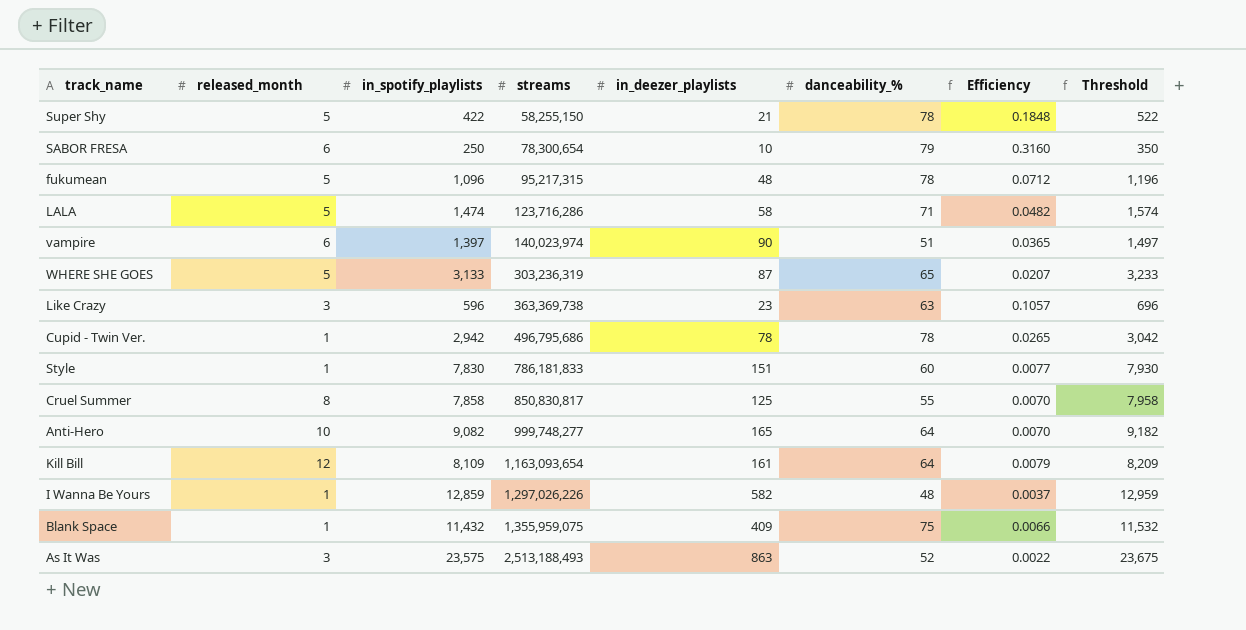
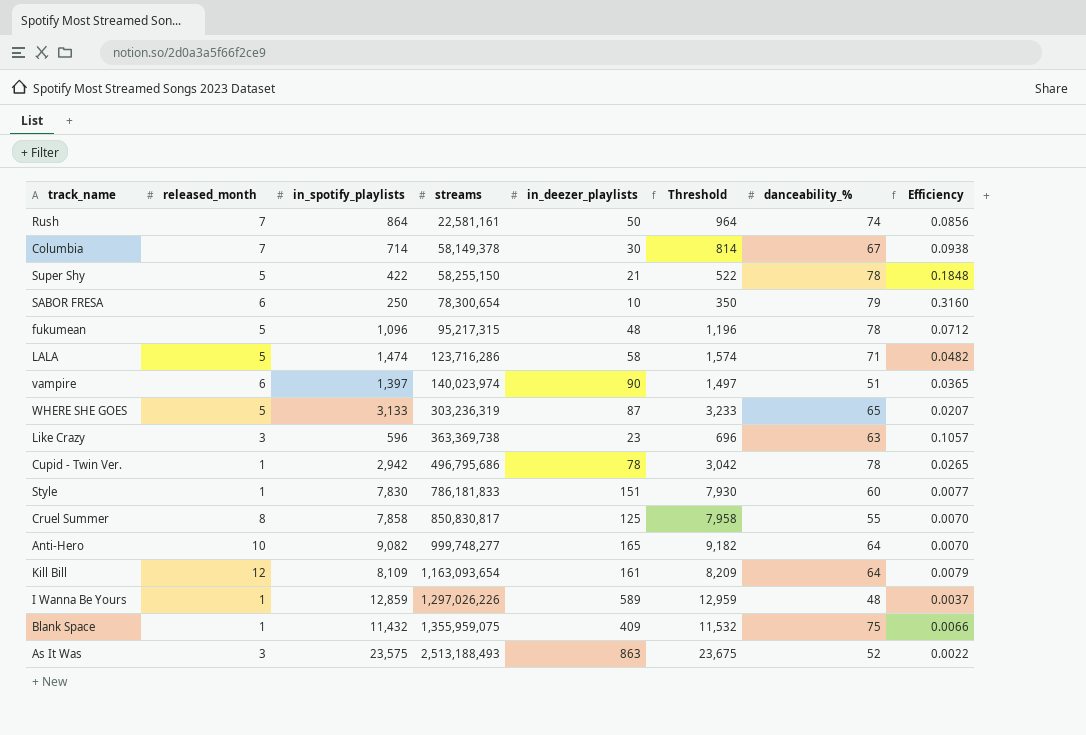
column Threshold | position: 8 -> 6
row Rush: none -> 7 | 864 | 22,581,161 | 50 | 964 | 74 | 0.0856
row Columbia: none -> 7 | 714 | 58,149,378 | 30 | 814 | 67 | 0.0938
I Wanna Be Yours | in_deezer_playlists: 582 -> 589

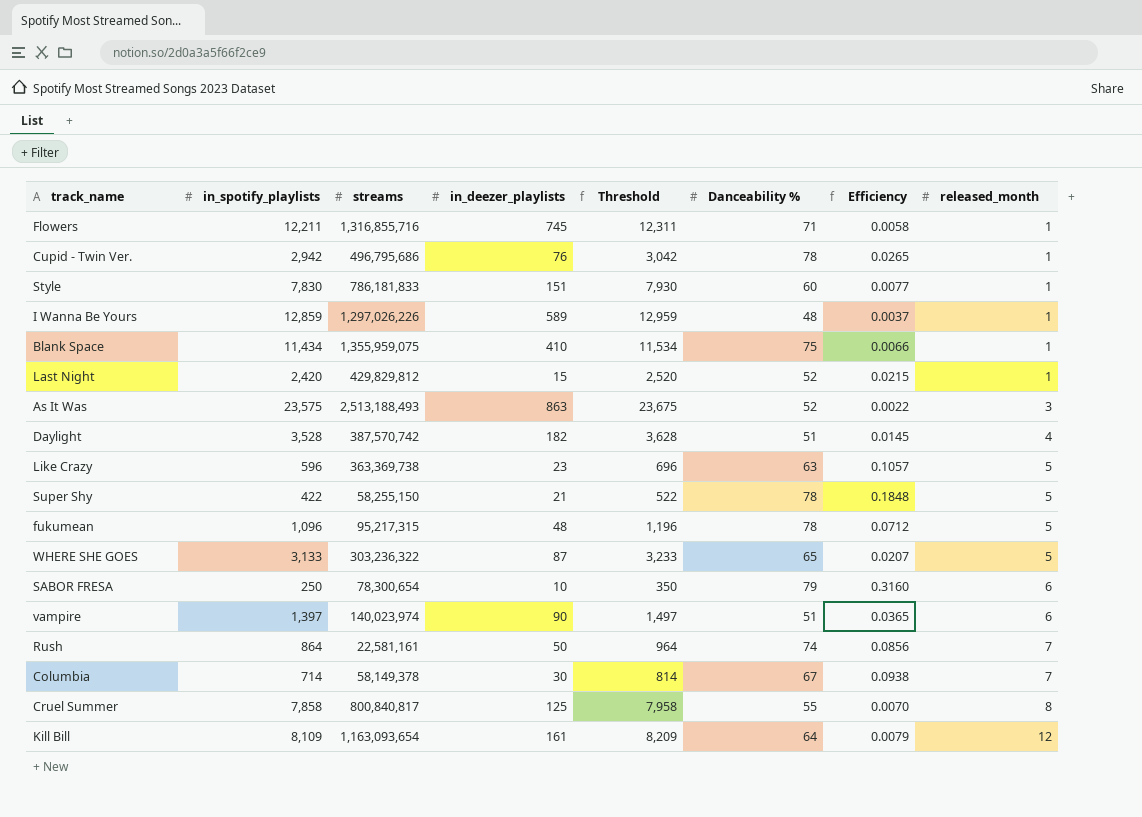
row order: streams ascending -> released_month ascending
column name: danceability_% -> Danceability %
column released_month | position: 2 -> 8
row LALA: 5 | 1,474 | 123,716,286 | 58 | 1,574 | 71 | 0.0482 -> none
row Anti-Hero: 10 | 9,082 | 999,748,277 | 165 | 9,182 | 64 | 0.0070 -> none
row Flowers: none -> 12,211 | 1,316,855,716 | 745 | 12,311 | 71 | 0.0058 | 1
Cupid - Twin Ver. | in_deezer_playlists: 78 -> 76
Blank Space | in_spotify_playlists: 11,432 -> 11,434
Blank Space | in_deezer_playlists: 409 -> 410
Blank Space | Threshold: 11,532 -> 11,534
row Last Night: none -> 2,420 | 429,829,812 | 15 | 2,520 | 52 | 0.0215 | 1
row Daylight: none -> 3,528 | 387,570,742 | 182 | 3,628 | 51 | 0.0145 | 4
Like Crazy | released_month: 3 -> 5
WHERE SHE GOES | streams: 303,236,319 -> 303,236,322
Cruel Summer | streams: 850,830,817 -> 800,840,817

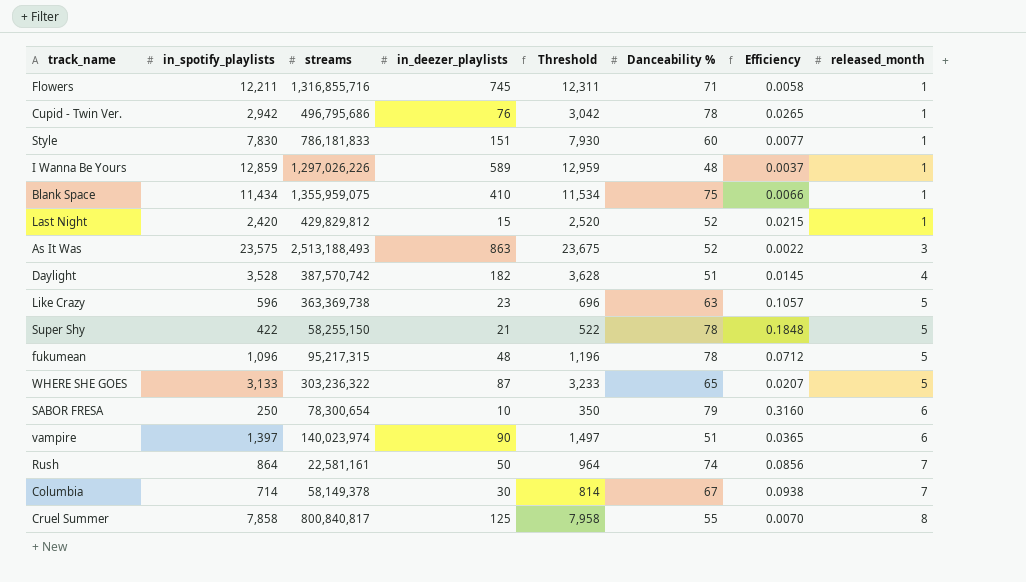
row Kill Bill: 8,109 | 1,163,093,654 | 161 | 8,209 | 64 | 0.0079 | 12 -> none

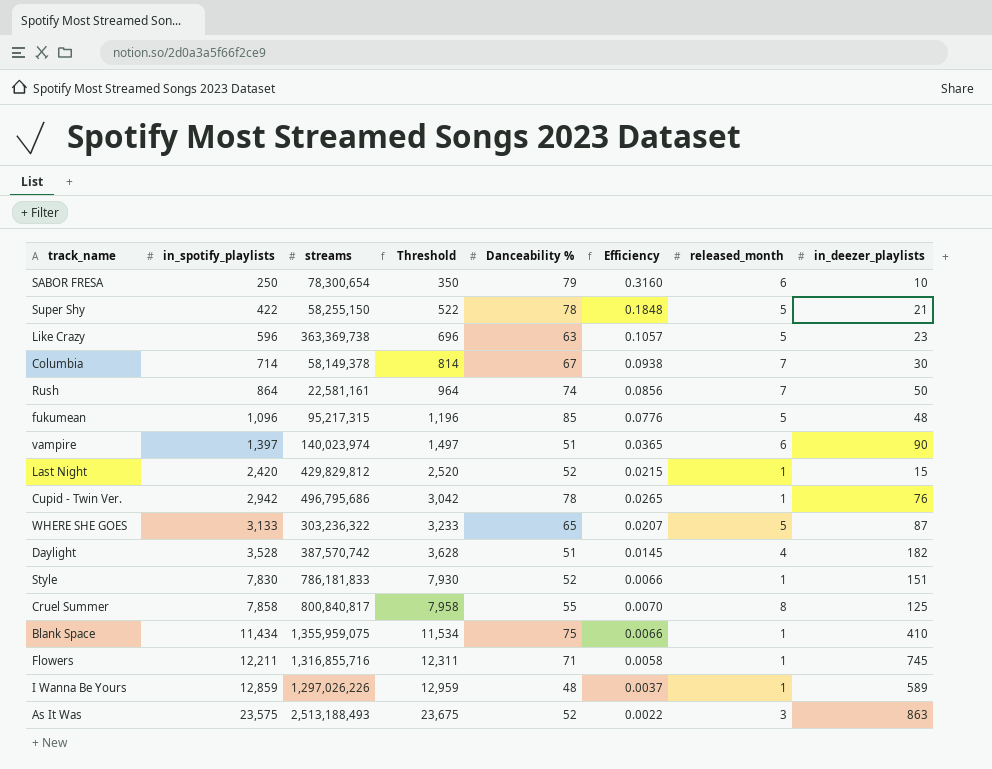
row order: released_month ascending -> in_spotify_playlists ascending
column in_deezer_playlists | position: 4 -> 8
fukumean | Danceability %: 78 -> 85
fukumean | Efficiency: 0.0712 -> 0.0776
Style | Danceability %: 60 -> 52
Style | Efficiency: 0.0077 -> 0.0066

